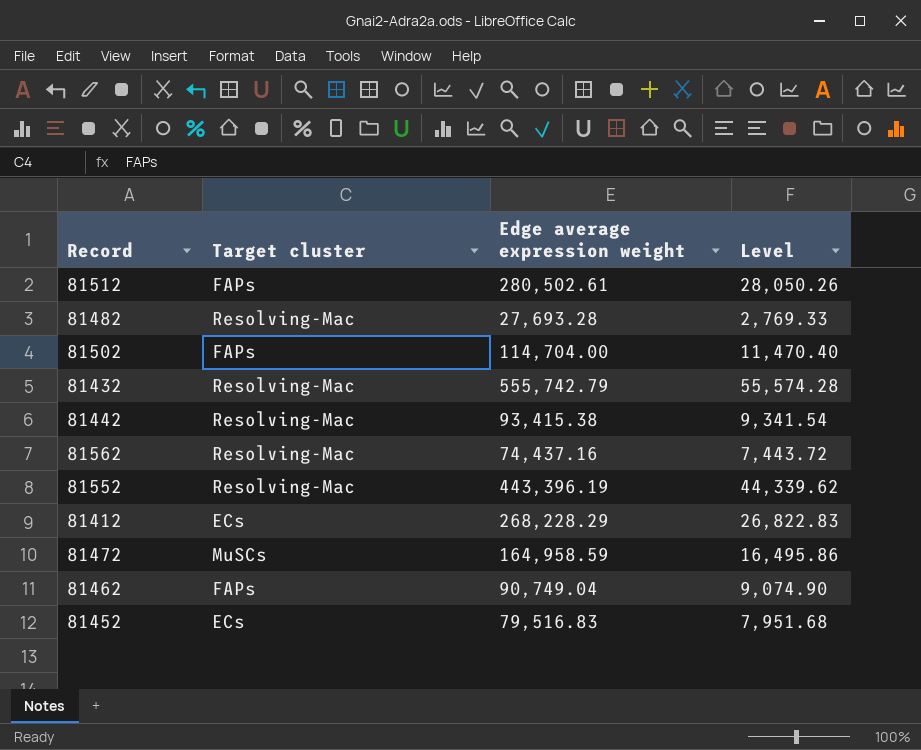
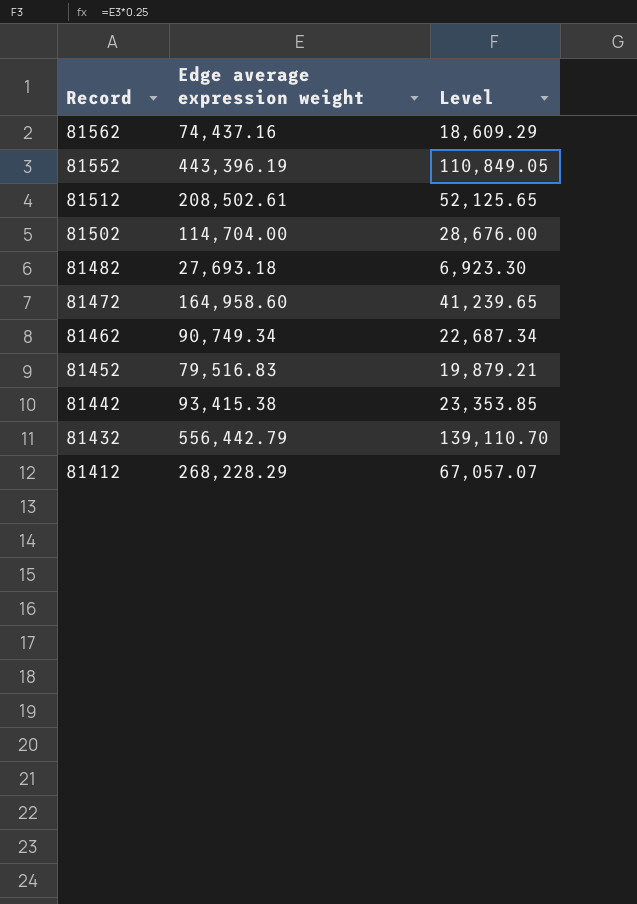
row order: none -> Record descending
column Target cluster | position: 2 -> none
column Level | formula: [Edge average expression weight] * 0.1 -> [Edge average expression weight] * 0.25
81512 | Edge average expression weight: 280,502.61 -> 208,502.61
81482 | Edge average expression weight: 27,693.28 -> 27,693.18
81472 | Edge average expression weight: 164,958.59 -> 164,958.60
81462 | Edge average expression weight: 90,749.04 -> 90,749.34
81432 | Edge average expression weight: 555,742.79 -> 556,442.79

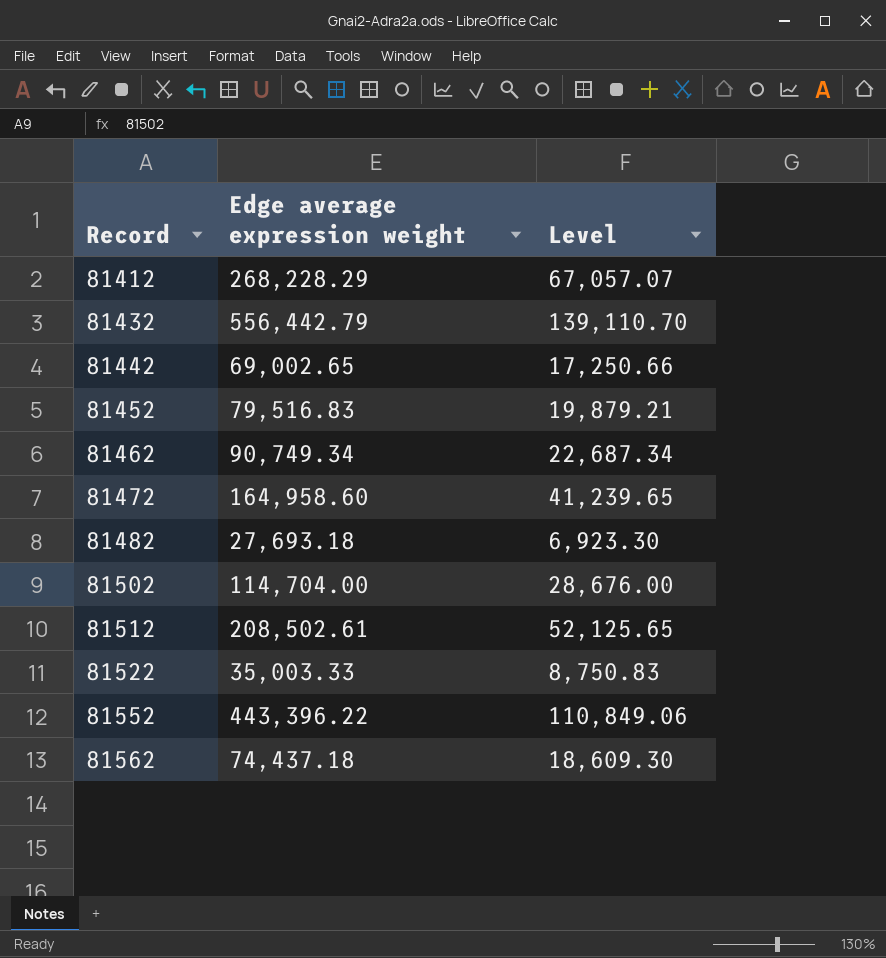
row order: Record descending -> Record ascending
81442 | Edge average expression weight: 93,415.38 -> 69,002.65
81442 | Level: 23,353.85 -> 17,250.66
row 81522: none -> 35,003.33 | 8,750.83
81552 | Edge average expression weight: 443,396.19 -> 443,396.22
81552 | Level: 110,849.05 -> 110,849.06
81562 | Edge average expression weight: 74,437.16 -> 74,437.18
81562 | Level: 18,609.29 -> 18,609.30

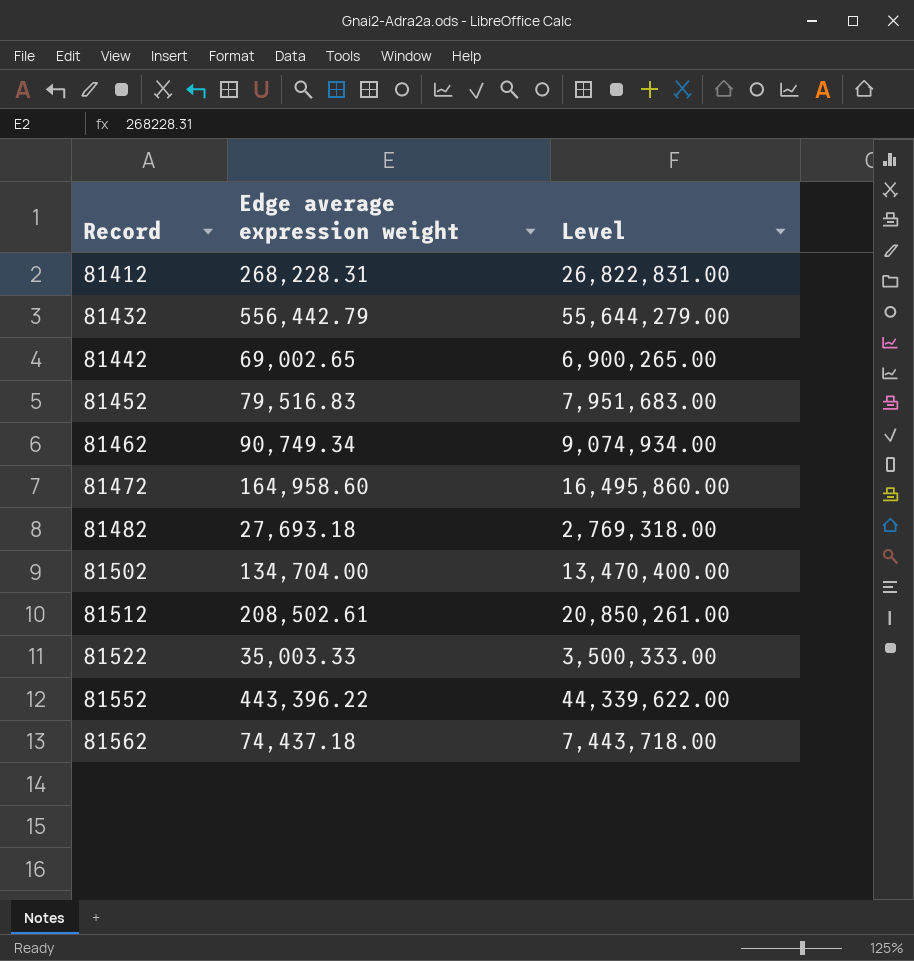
column Level | formula: [Edge average expression weight] * 0.25 -> [Edge average expression weight] * 100
81412 | Edge average expression weight: 268,228.29 -> 268,228.31
81502 | Edge average expression weight: 114,704.00 -> 134,704.00

